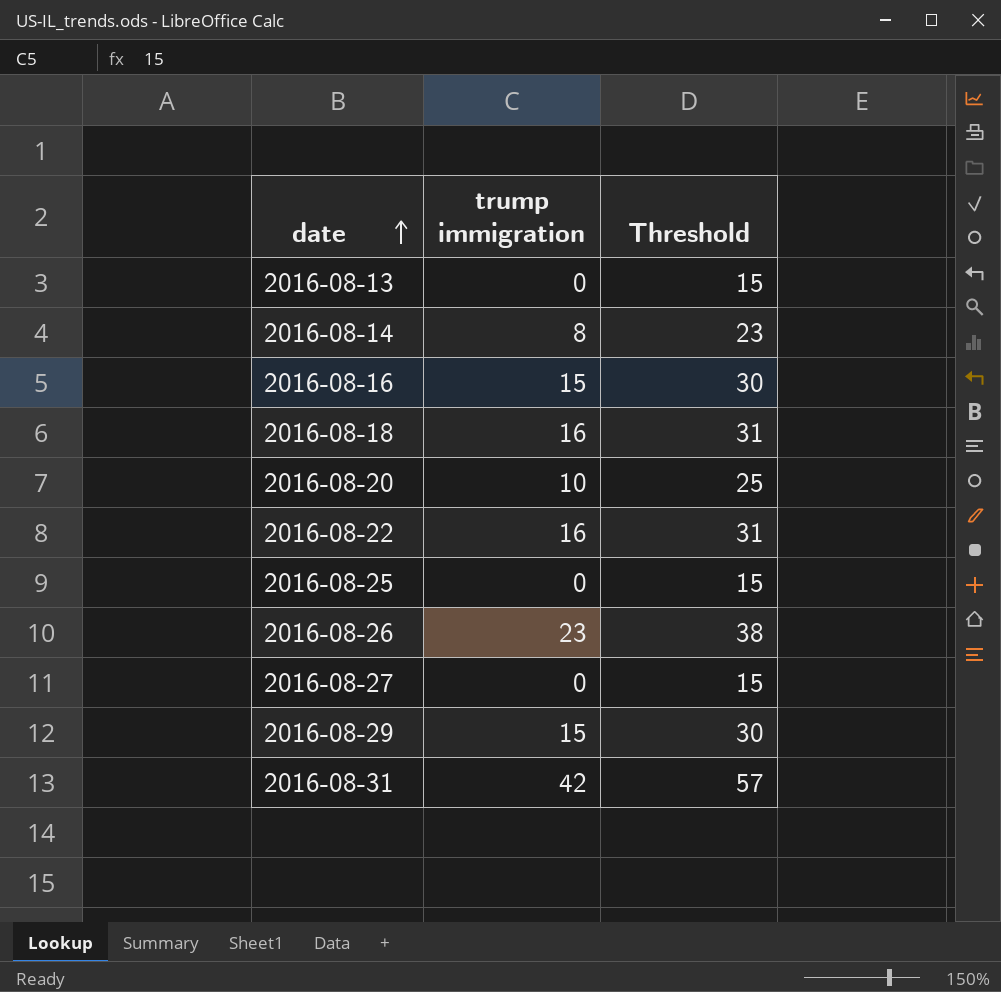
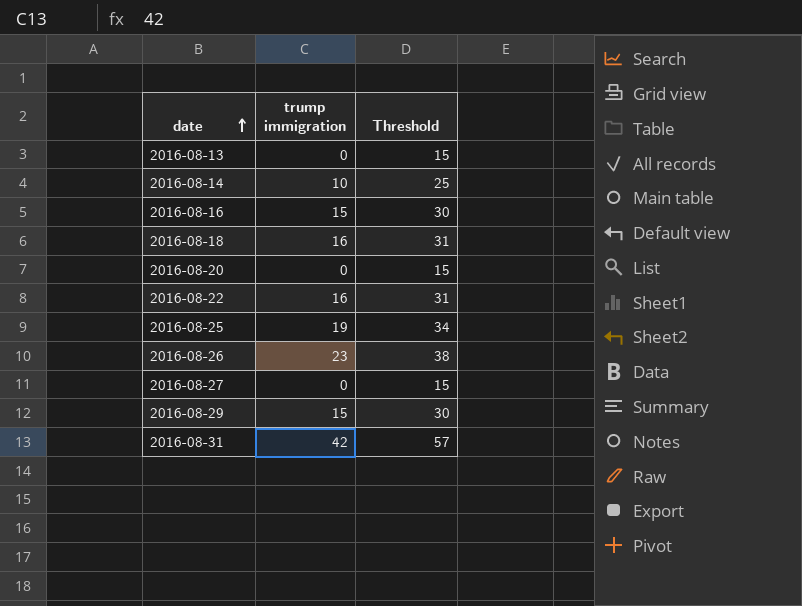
2016-08-14 | trump immigration: 8 -> 10
2016-08-14 | Threshold: 23 -> 25
2016-08-20 | trump immigration: 10 -> 0
2016-08-20 | Threshold: 25 -> 15
2016-08-25 | trump immigration: 0 -> 19
2016-08-25 | Threshold: 15 -> 34

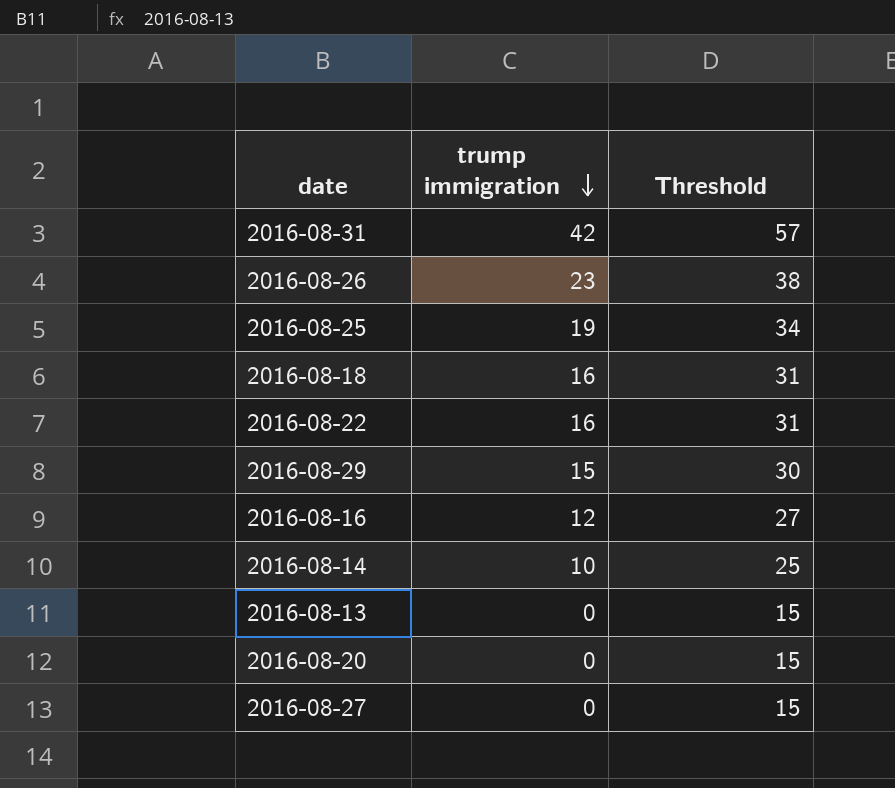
row order: date ascending -> trump immigration descending
2016-08-16 | trump immigration: 15 -> 12
2016-08-16 | Threshold: 30 -> 27

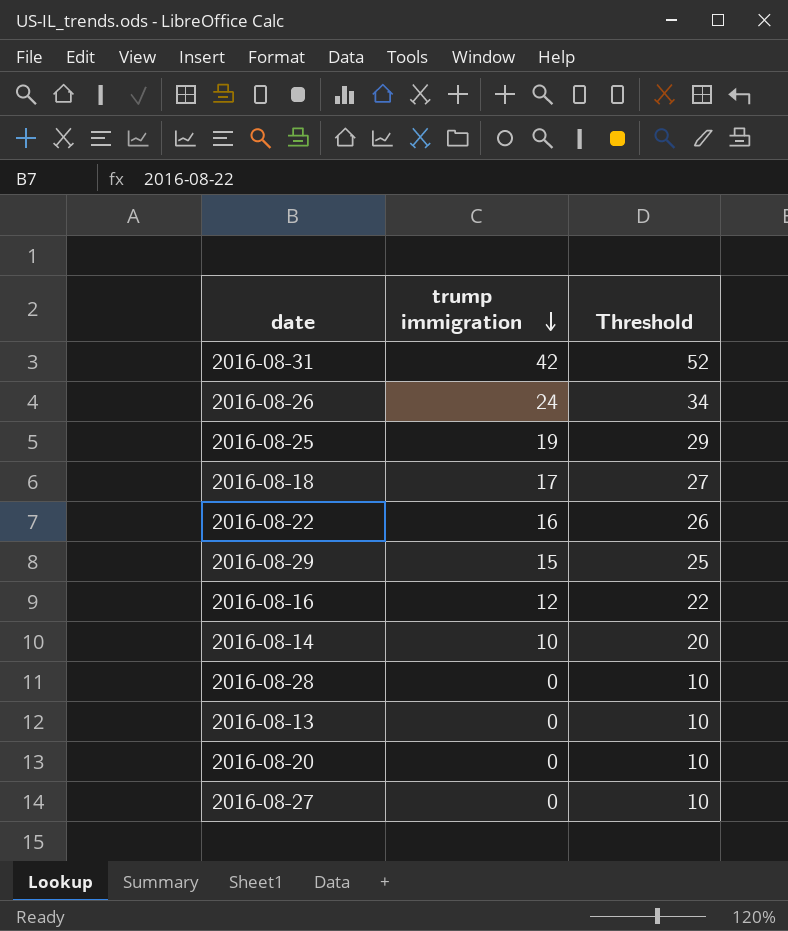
column Threshold | formula: [trump immigration] + 15 -> [trump immigration] + 10
2016-08-26 | trump immigration: 23 -> 24
2016-08-18 | trump immigration: 16 -> 17
row 2016-08-28: none -> 0 | 10

